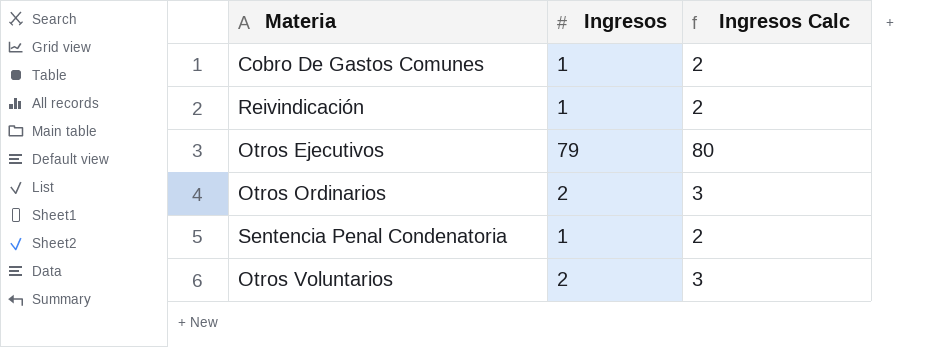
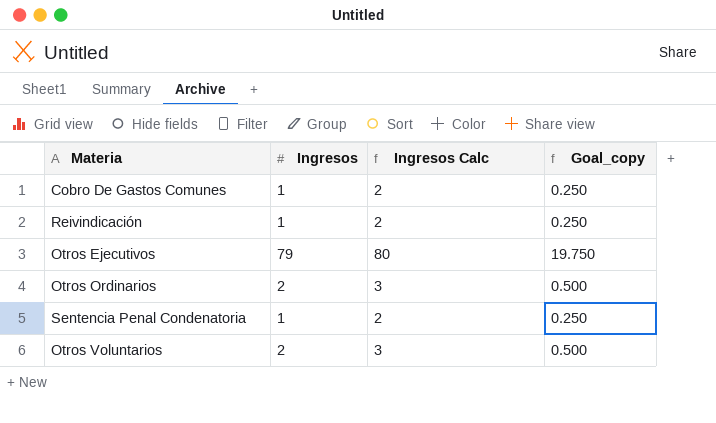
column Goal_copy | formula: none -> [Ingresos] * 0.25

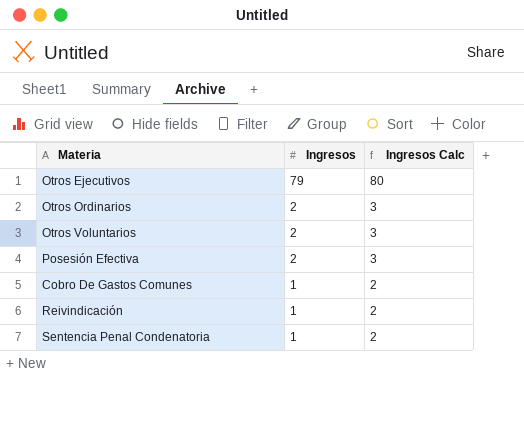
row order: none -> Ingresos descending
column Goal_copy | formula: [Ingresos] * 0.25 -> none
row Posesión Efectiva: none -> 2 | 3

